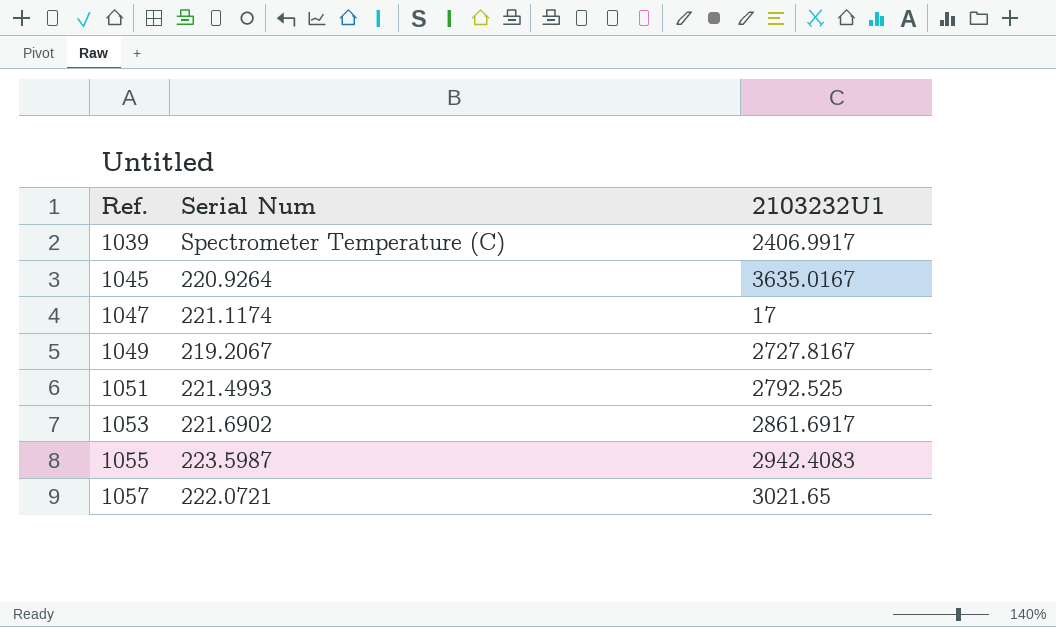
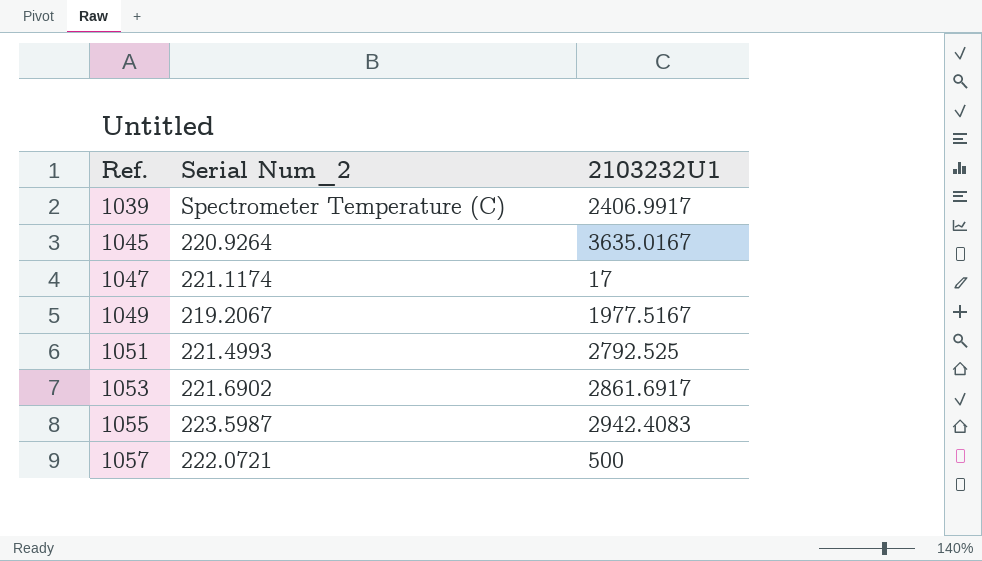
column name: Serial Num -> Serial Num_2
1049 | 2103232U1: 2727.8167 -> 1977.5167
1057 | 2103232U1: 3021.65 -> 500

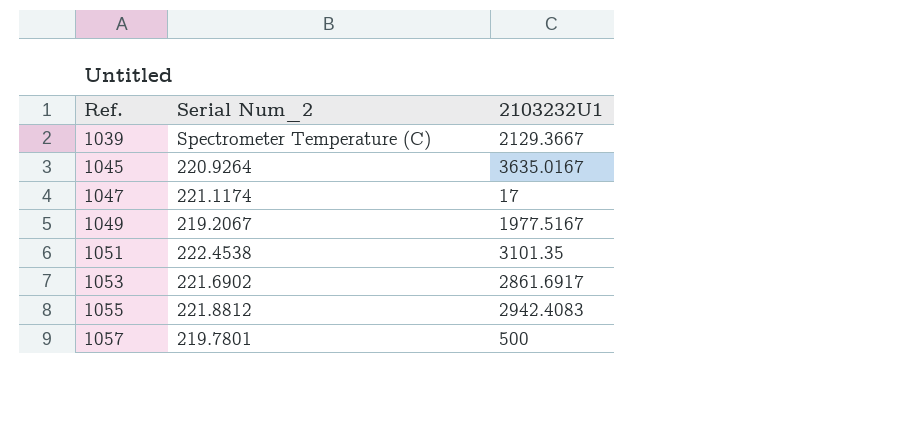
1039 | 2103232U1: 2406.9917 -> 2129.3667
1051 | Serial Num_2: 221.4993 -> 222.4538
1051 | 2103232U1: 2792.525 -> 3101.35
1055 | Serial Num_2: 223.5987 -> 221.8812
1057 | Serial Num_2: 222.0721 -> 219.7801

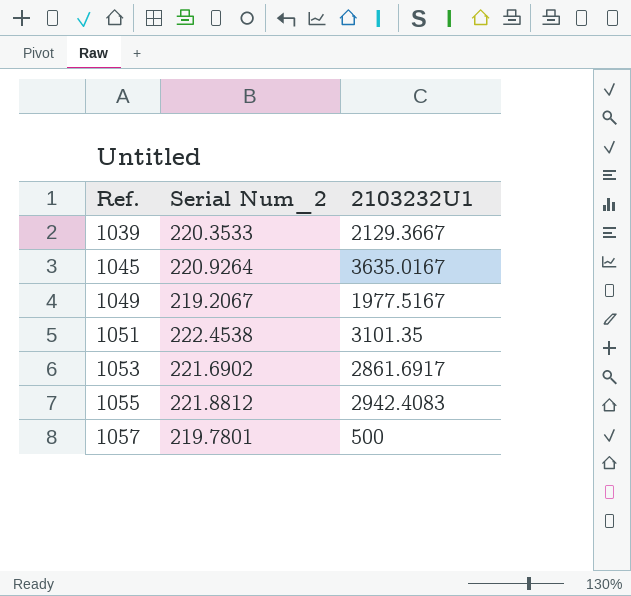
row 1047: 221.1174 | 17 -> none
1039 | Serial Num_2: Spectrometer Temperature (C) -> 220.3533

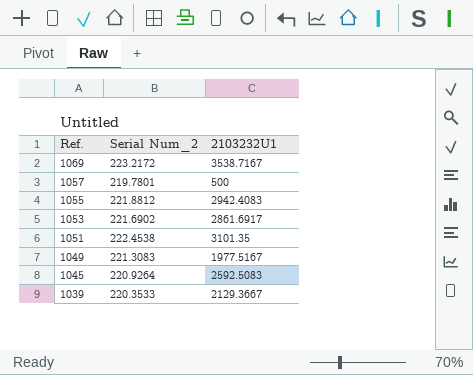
row order: Ref. ascending -> Ref. descending
row 1069: none -> 223.2172 | 3538.7167
1049 | Serial Num_2: 219.2067 -> 221.3083
1045 | 2103232U1: 3635.0167 -> 2592.5083

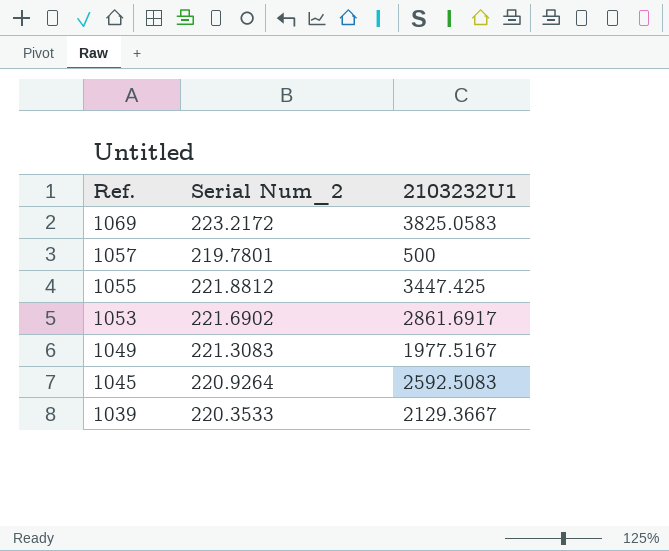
row 1051: 222.4538 | 3101.35 -> none
1069 | 2103232U1: 3538.7167 -> 3825.0583
1055 | 2103232U1: 2942.4083 -> 3447.425

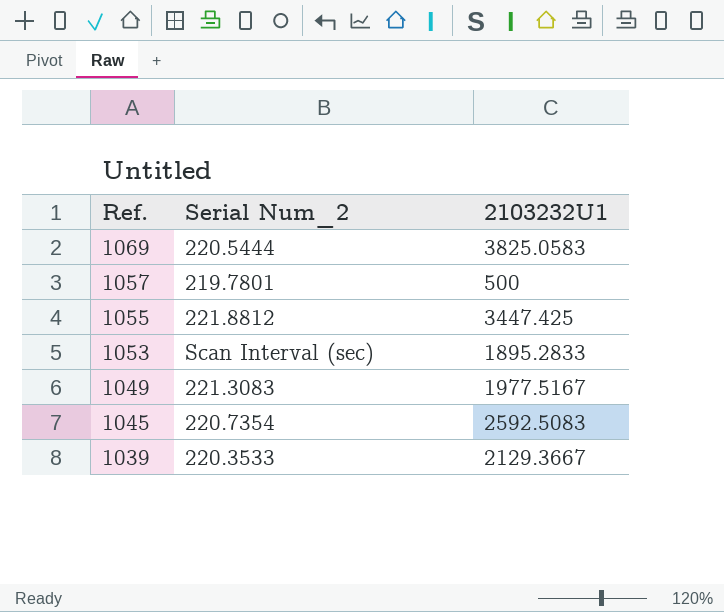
1069 | Serial Num_2: 223.2172 -> 220.5444
1053 | Serial Num_2: 221.6902 -> Scan Interval (sec)
1053 | 2103232U1: 2861.6917 -> 1895.2833
1045 | Serial Num_2: 220.9264 -> 220.7354

